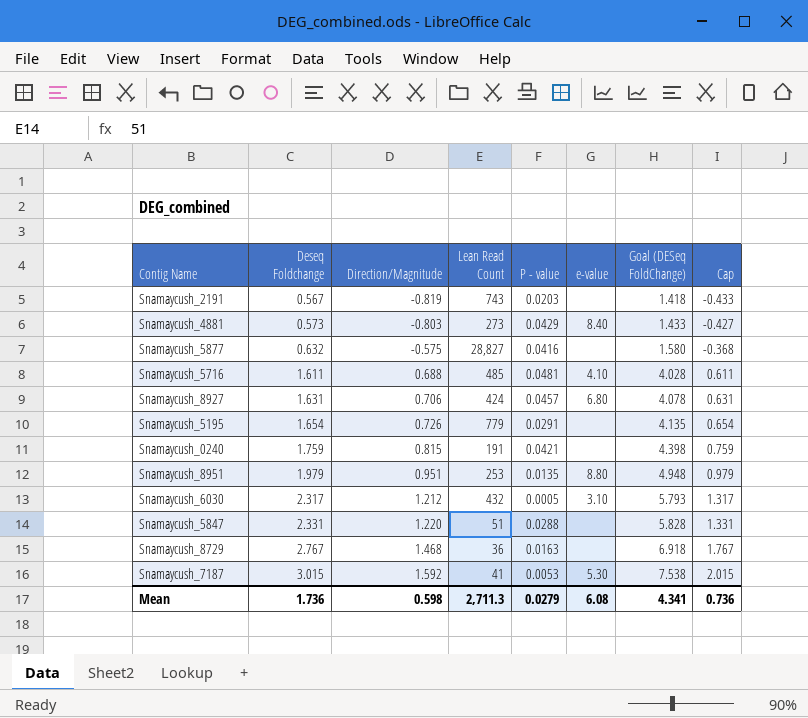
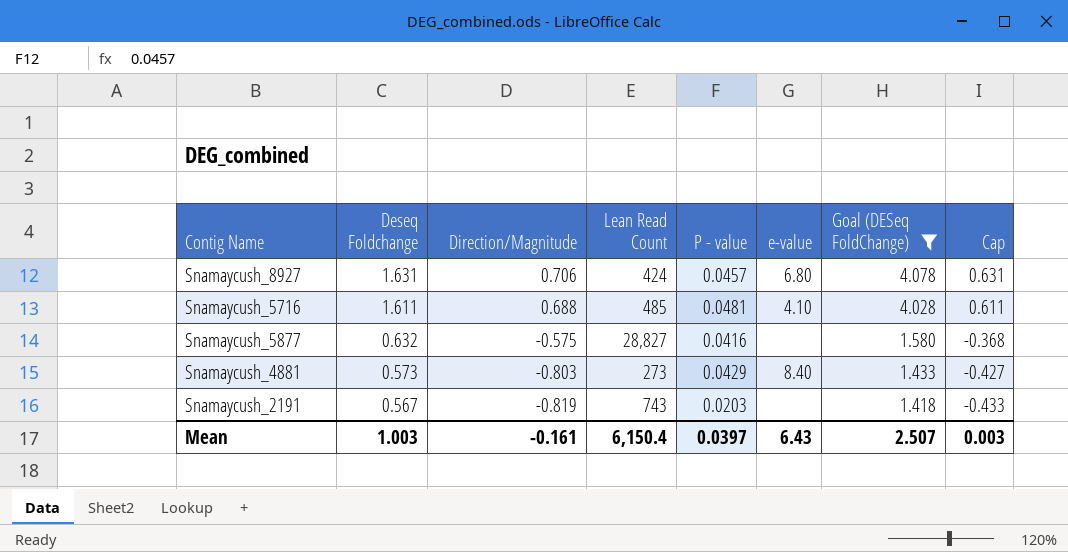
filter: none -> Goal (DESeq FoldChange) <= 4.078
row order: Deseq Foldchange ascending -> Deseq Foldchange descending
Mean | Deseq Foldchange: 1.736 -> 1.003
Mean | Direction/Magnitude: 0.598 -> -0.161
Mean | Lean Read Count: 2,711.3 -> 6,150.4
Mean | P - value: 0.0279 -> 0.0397
Mean | e-value: 6.08 -> 6.43
Mean | Goal (DESeq FoldChange): 4.341 -> 2.507
Mean | Cap: 0.736 -> 0.003

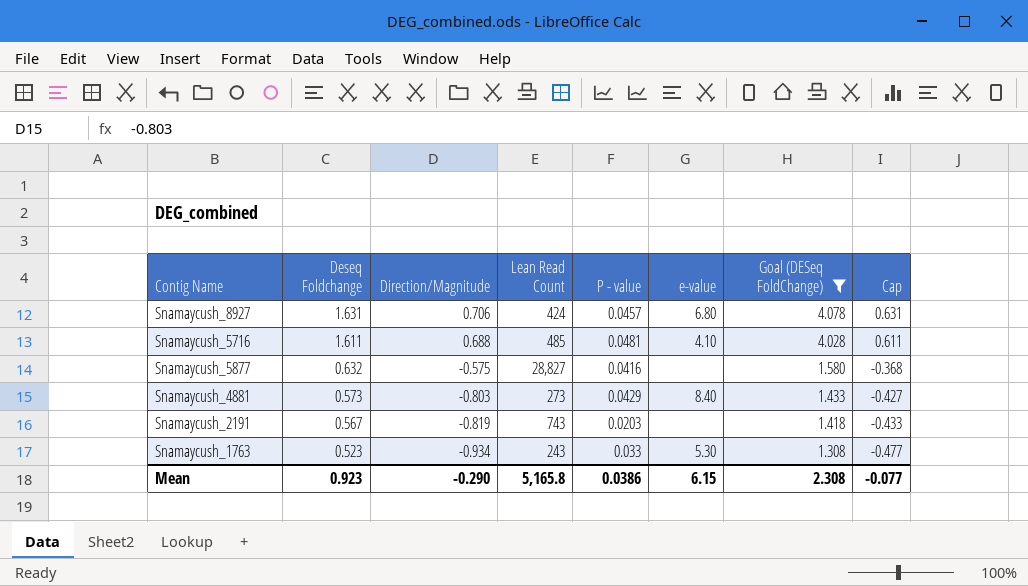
row Snamaycush_1763: none -> 0.523 | -0.934 | 243 | 0.033 | 5.30 | 1.308 | -0.477
Mean | Deseq Foldchange: 1.003 -> 0.923
Mean | Direction/Magnitude: -0.161 -> -0.290
Mean | Lean Read Count: 6,150.4 -> 5,165.8
Mean | P - value: 0.0397 -> 0.0386
Mean | e-value: 6.43 -> 6.15
Mean | Goal (DESeq FoldChange): 2.507 -> 2.308
Mean | Cap: 0.003 -> -0.077

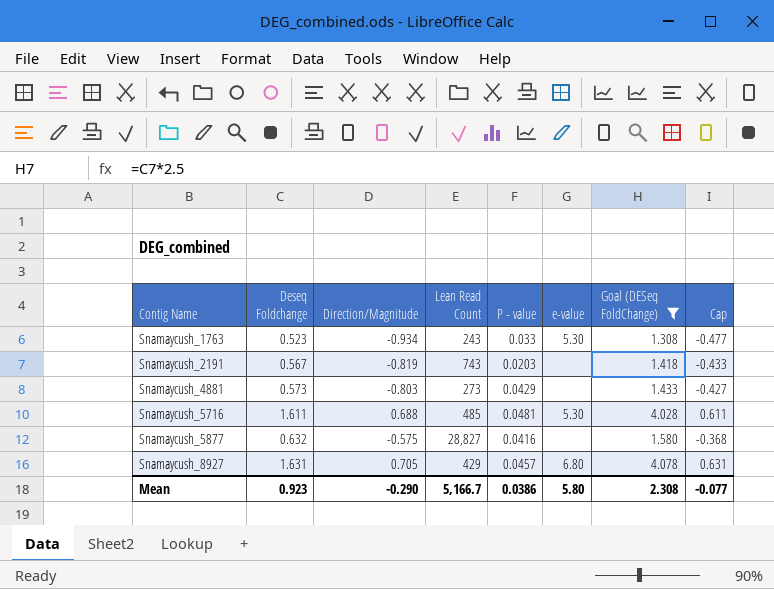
row order: Deseq Foldchange descending -> Contig Name ascending
Snamaycush_4881 | e-value: 8.40 -> none
Snamaycush_5716 | e-value: 4.10 -> 5.30
Snamaycush_8927 | Direction/Magnitude: 0.706 -> 0.705
Snamaycush_8927 | Lean Read Count: 424 -> 429
Mean | Lean Read Count: 5,165.8 -> 5,166.7
Mean | e-value: 6.15 -> 5.80

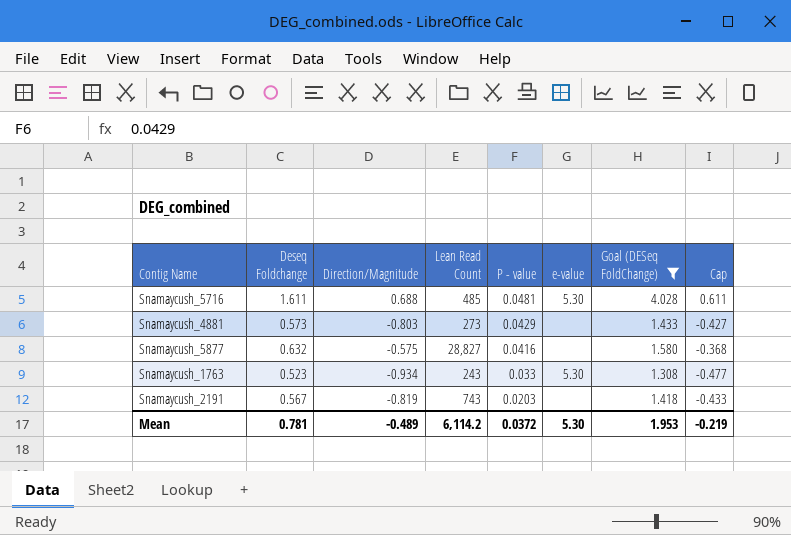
row order: Contig Name ascending -> P - value descending
row Snamaycush_8927: 1.631 | 0.705 | 429 | 0.0457 | 6.80 | 4.078 | 0.631 -> none
Mean | Deseq Foldchange: 0.923 -> 0.781
Mean | Direction/Magnitude: -0.290 -> -0.489
Mean | Lean Read Count: 5,166.7 -> 6,114.2
Mean | P - value: 0.0386 -> 0.0372
Mean | e-value: 5.80 -> 5.30
Mean | Goal (DESeq FoldChange): 2.308 -> 1.953
Mean | Cap: -0.077 -> -0.219

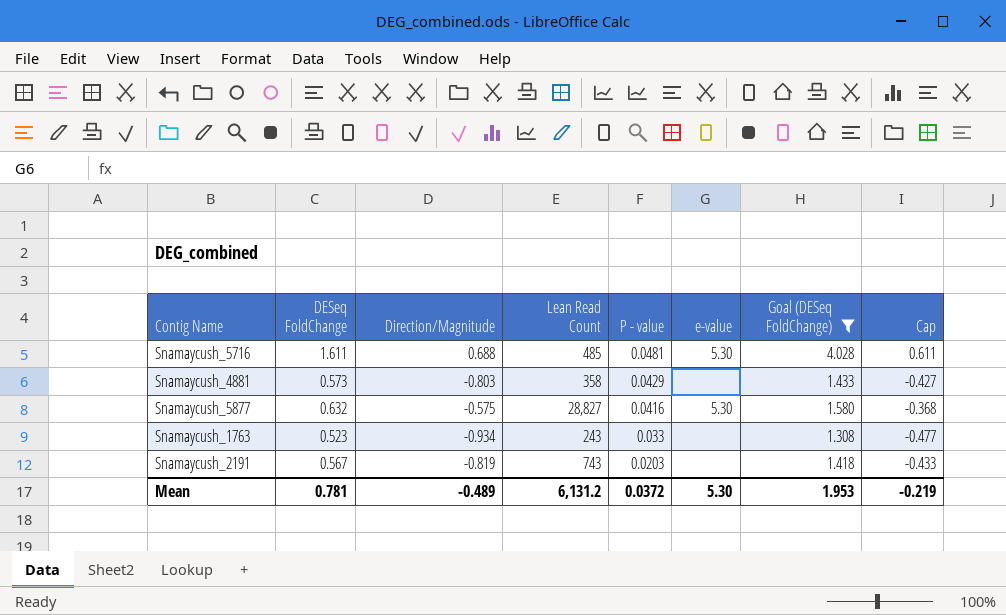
column name: Deseq Foldchange -> DESeq FoldChange
Snamaycush_4881 | Lean Read Count: 273 -> 358
Snamaycush_5877 | e-value: none -> 5.30
Snamaycush_1763 | e-value: 5.30 -> none
Mean | Lean Read Count: 6,114.2 -> 6,131.2

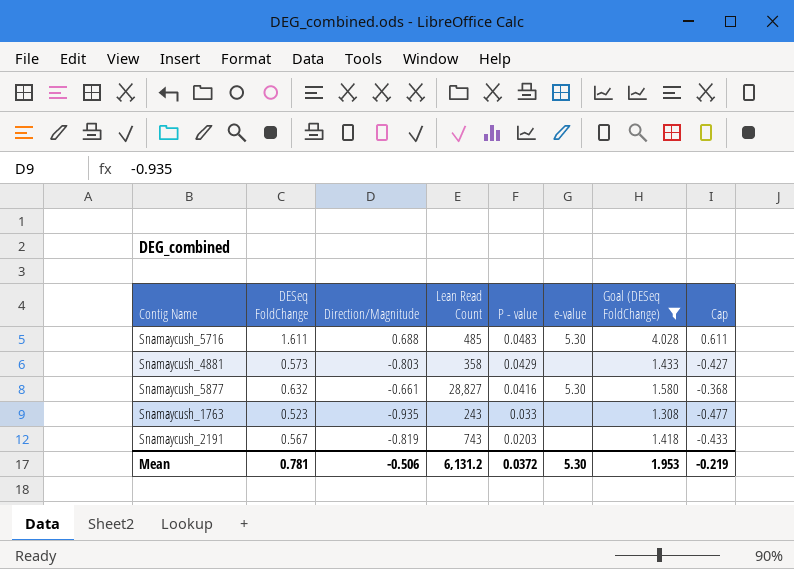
Snamaycush_5716 | P - value: 0.0481 -> 0.0483
Snamaycush_5877 | Direction/Magnitude: -0.575 -> -0.661
Snamaycush_1763 | Direction/Magnitude: -0.934 -> -0.935
Mean | Direction/Magnitude: -0.489 -> -0.506

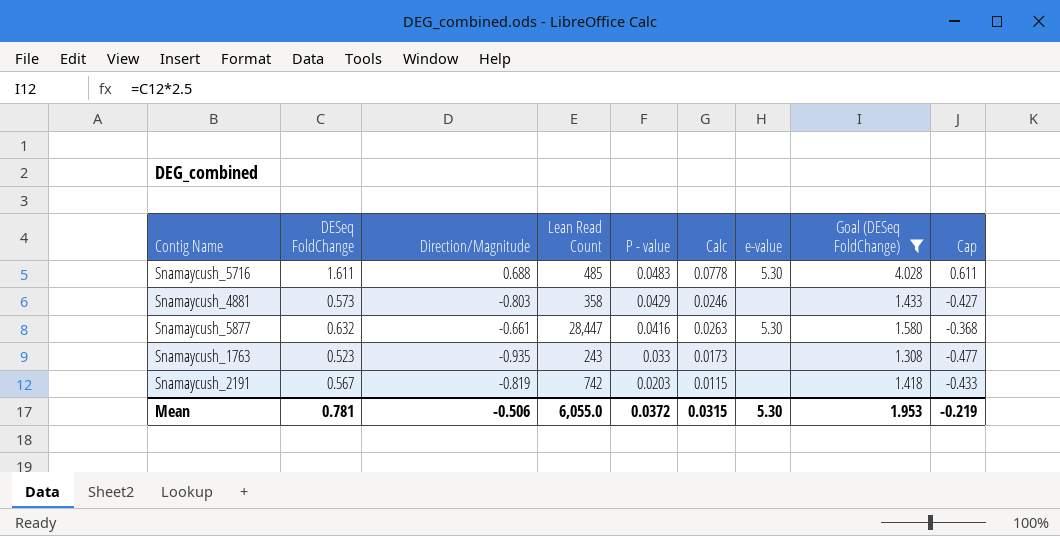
column Calc | formula: none -> [DESeq FoldChange] * [P - value]
Snamaycush_5877 | Lean Read Count: 28,827 -> 28,447
Snamaycush_2191 | Lean Read Count: 743 -> 742
Mean | Lean Read Count: 6,131.2 -> 6,055.0

